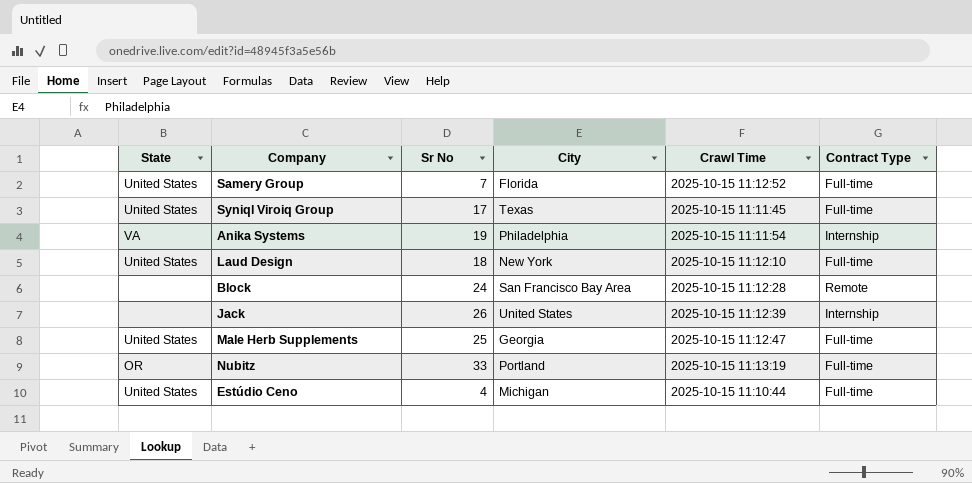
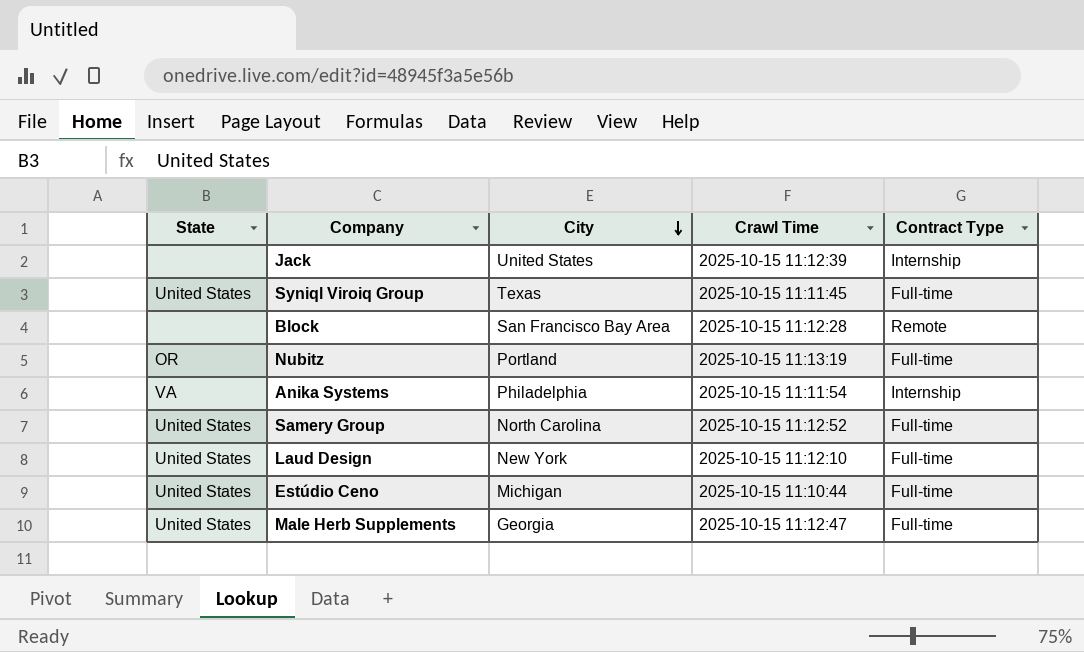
row order: none -> City descending
column Sr No | position: 3 -> none
Samery Group | City: Florida -> North Carolina

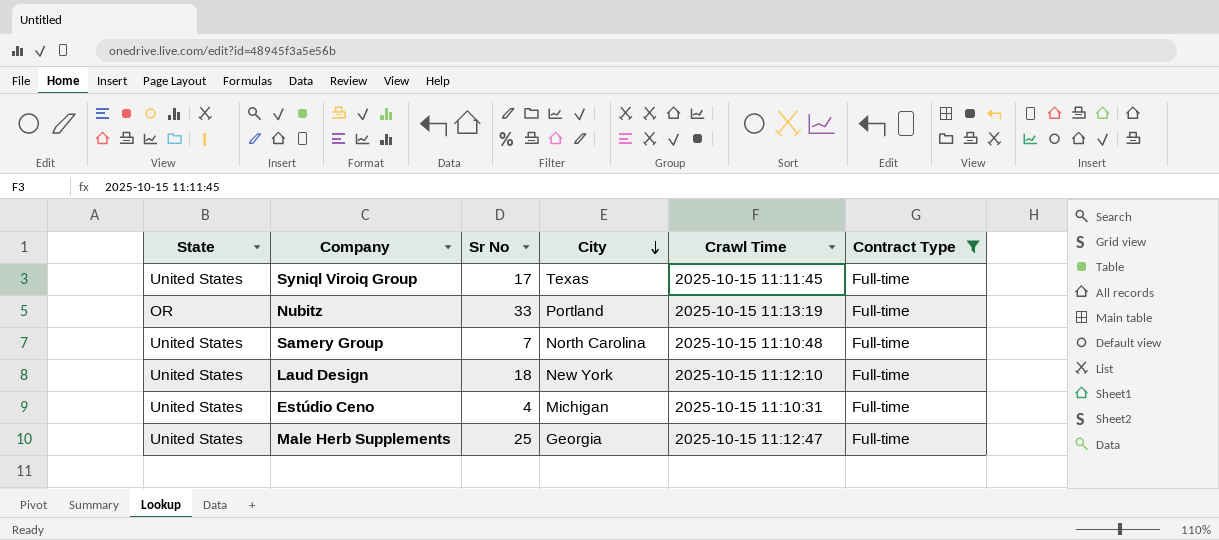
filter: none -> Contract Type = Full-time
column Sr No | position: none -> 3
Samery Group | Crawl Time: 2025-10-15 11:12:52 -> 2025-10-15 11:10:48
Estúdio Ceno | Crawl Time: 2025-10-15 11:10:44 -> 2025-10-15 11:10:31

